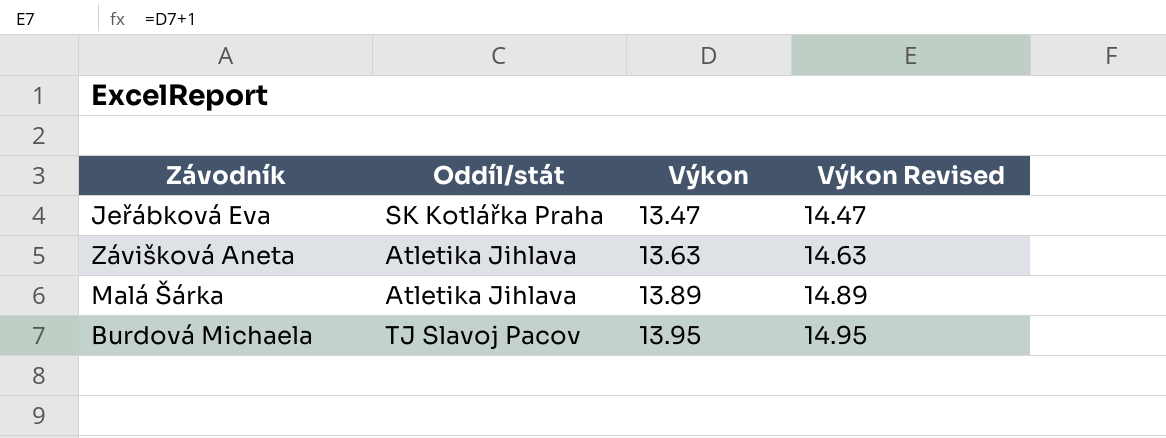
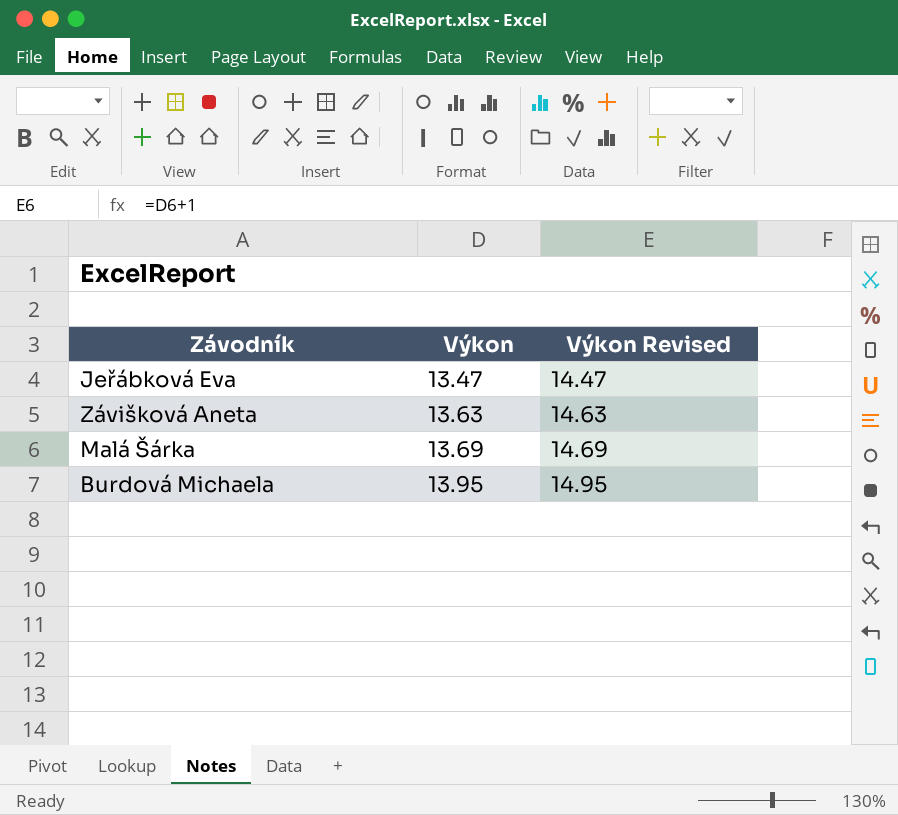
column Oddíl/stát | position: 2 -> none
Malá Šárka | Výkon: 13.89 -> 13.69
Malá Šárka | Výkon Revised: 14.89 -> 14.69

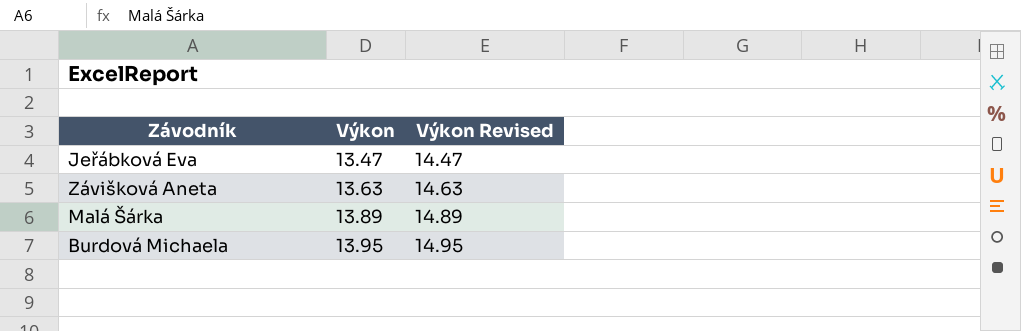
Malá Šárka | Výkon: 13.69 -> 13.89
Malá Šárka | Výkon Revised: 14.69 -> 14.89

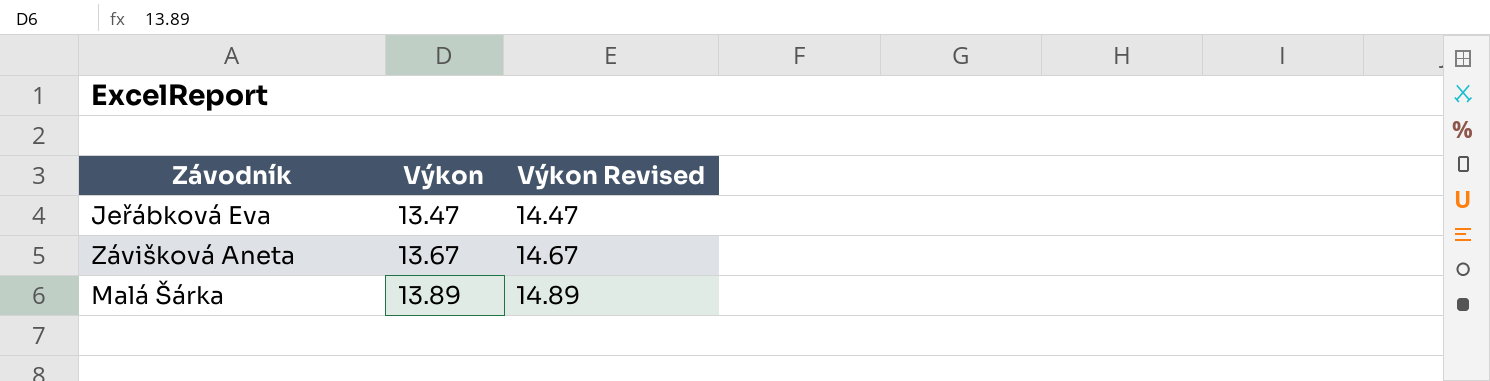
row Burdová Michaela: 13.95 | 14.95 -> none
Závišková Aneta | Výkon: 13.63 -> 13.67
Závišková Aneta | Výkon Revised: 14.63 -> 14.67

